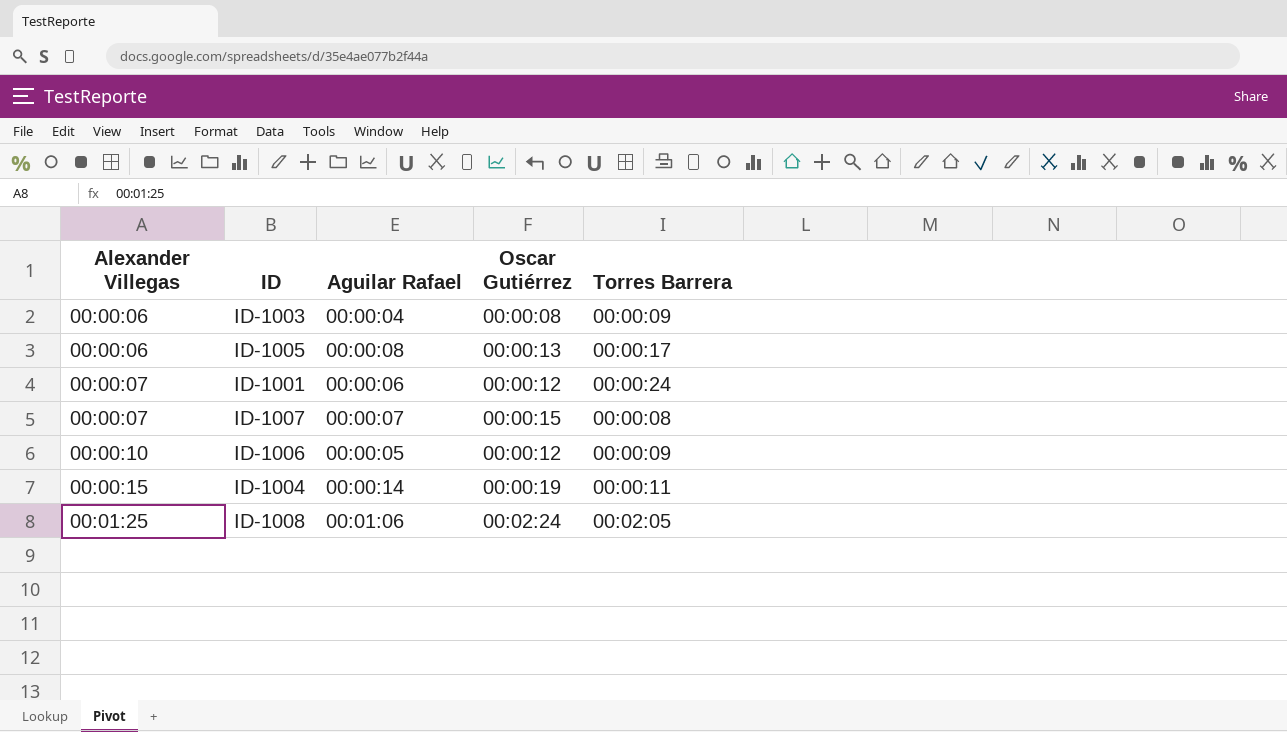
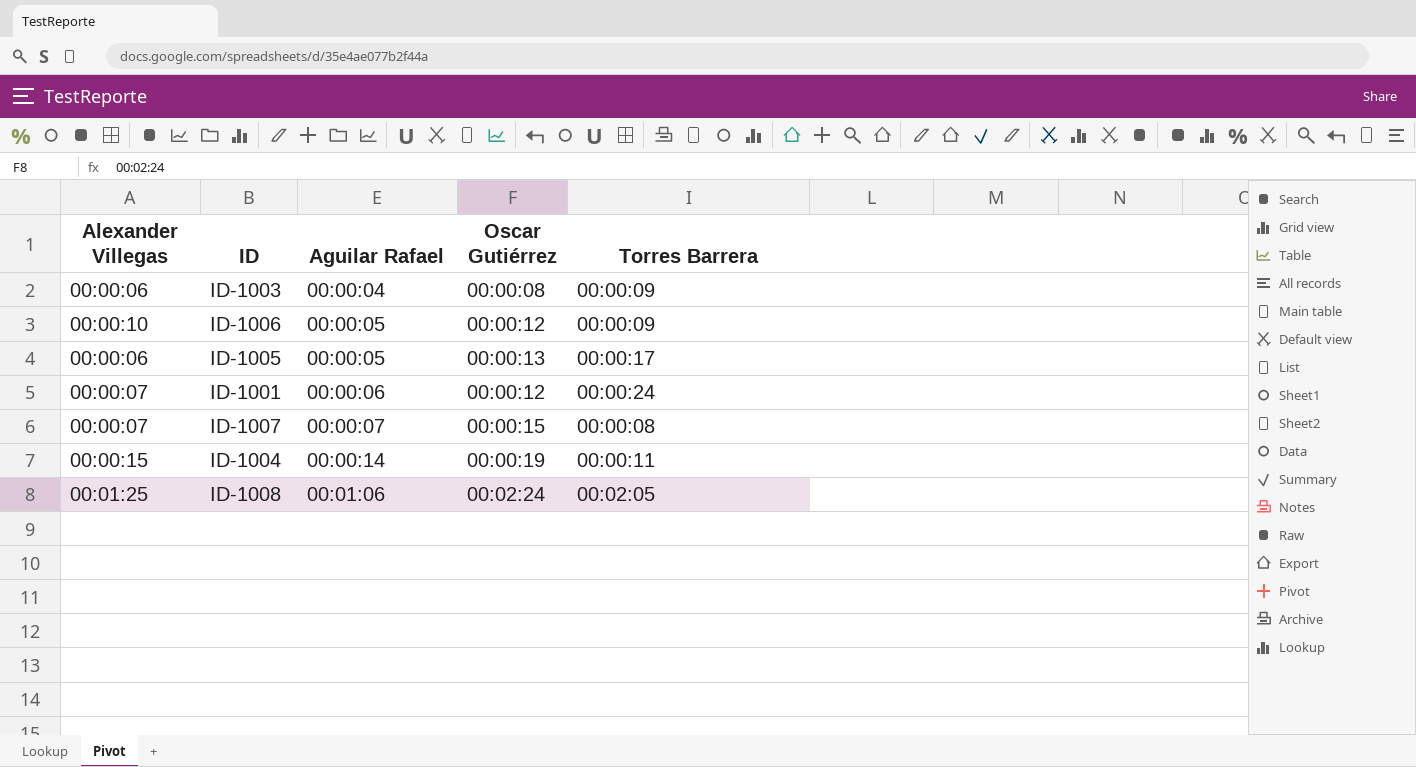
row order: Alexander Villegas ascending -> Aguilar Rafael ascending
ID-1005 | Aguilar Rafael: 00:00:08 -> 00:00:05

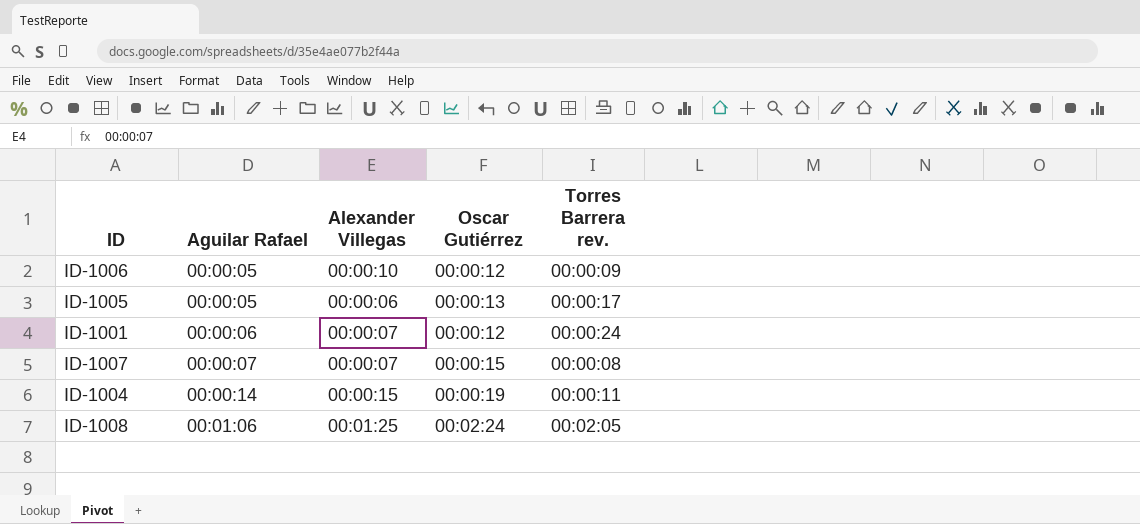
column Alexander Villegas | position: 1 -> 3
column name: Torres Barrera -> Torres Barrera rev.
row ID-1003: 00:00:06 | 00:00:04 | 00:00:08 | 00:00:09 -> none

